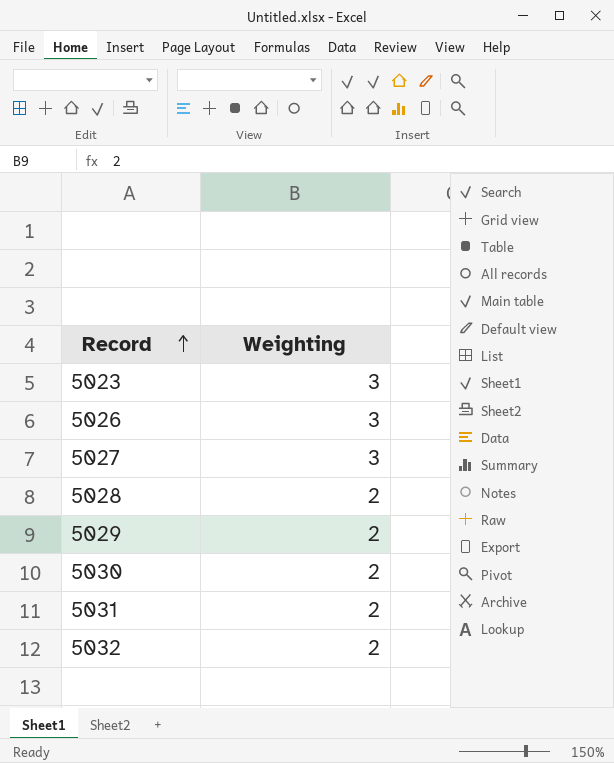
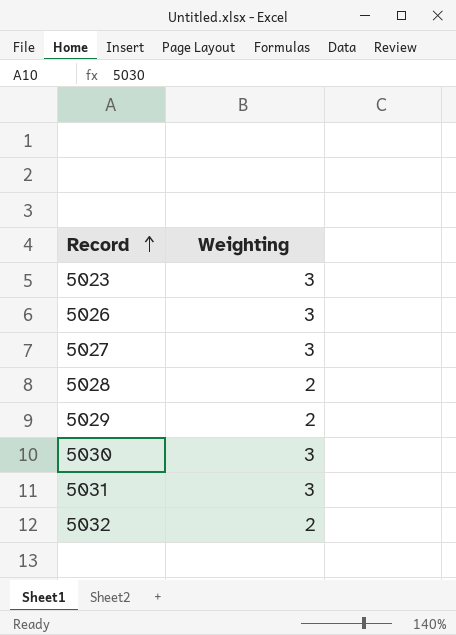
5030 | Weighting: 2 -> 3
5031 | Weighting: 2 -> 3

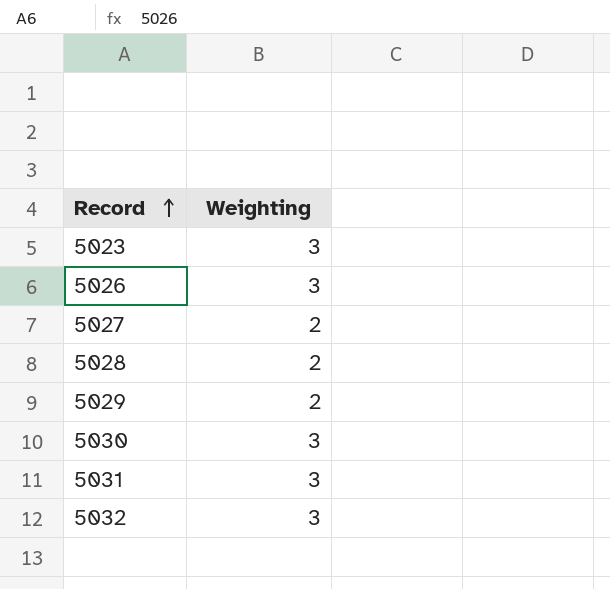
5027 | Weighting: 3 -> 2
5032 | Weighting: 2 -> 3

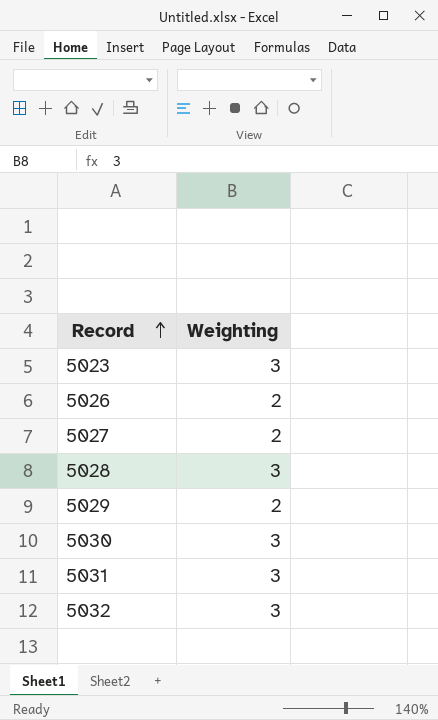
5026 | Weighting: 3 -> 2
5028 | Weighting: 2 -> 3

